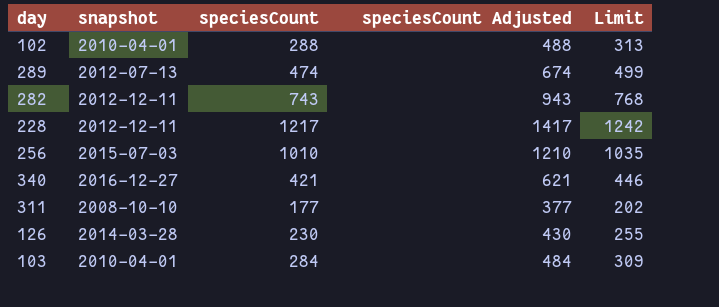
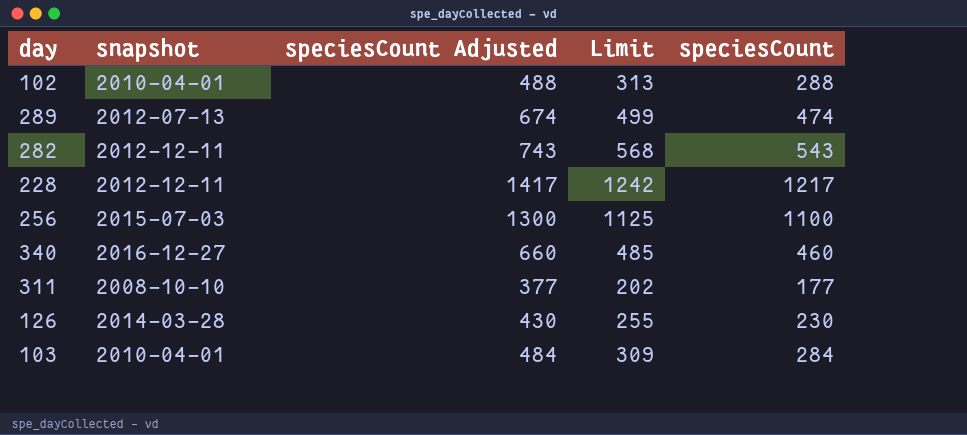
column speciesCount | position: 3 -> 5
282 | speciesCount Adjusted: 943 -> 743
282 | Limit: 768 -> 568
282 | speciesCount: 743 -> 543
256 | speciesCount Adjusted: 1210 -> 1300
256 | Limit: 1035 -> 1125
256 | speciesCount: 1010 -> 1100
340 | speciesCount Adjusted: 621 -> 660
340 | Limit: 446 -> 485
340 | speciesCount: 421 -> 460

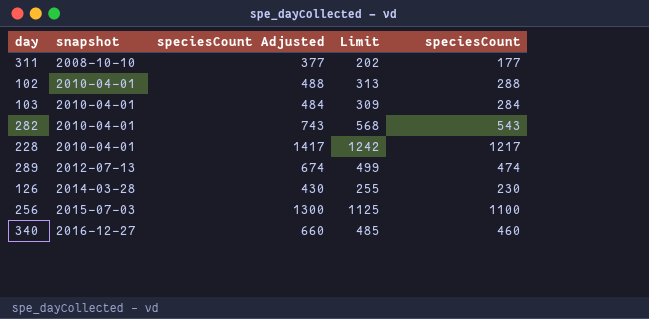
row order: none -> snapshot ascending
282 | snapshot: 2012-12-11 -> 2010-04-01
228 | snapshot: 2012-12-11 -> 2010-04-01

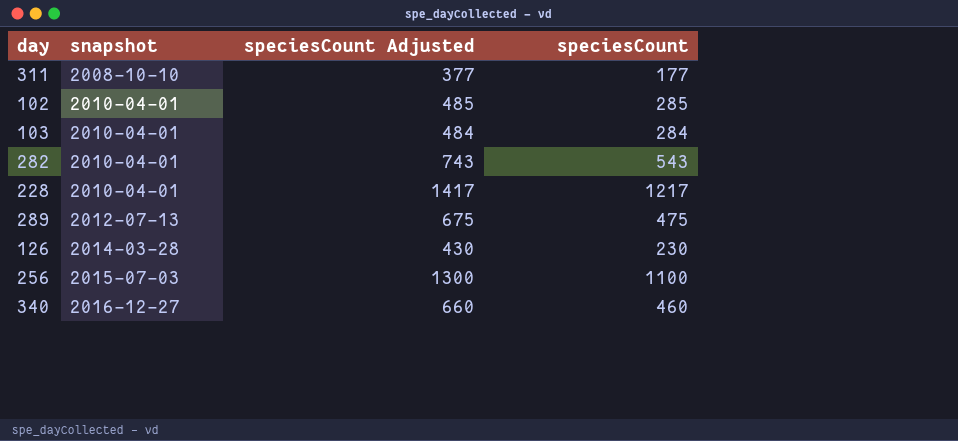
column Limit | formula: [speciesCount] + 25 -> none
102 | speciesCount Adjusted: 488 -> 485
102 | speciesCount: 288 -> 285
289 | speciesCount Adjusted: 674 -> 675
289 | speciesCount: 474 -> 475

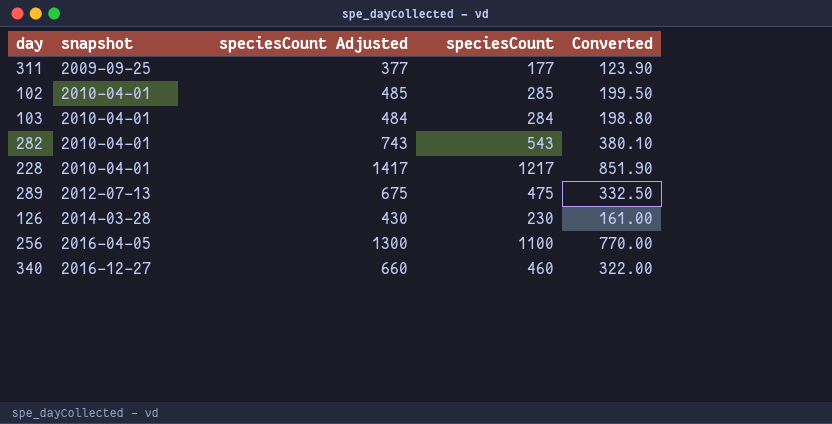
column Converted | formula: none -> [speciesCount] * 0.7
311 | snapshot: 2008-10-10 -> 2009-09-25
256 | snapshot: 2015-07-03 -> 2016-04-05

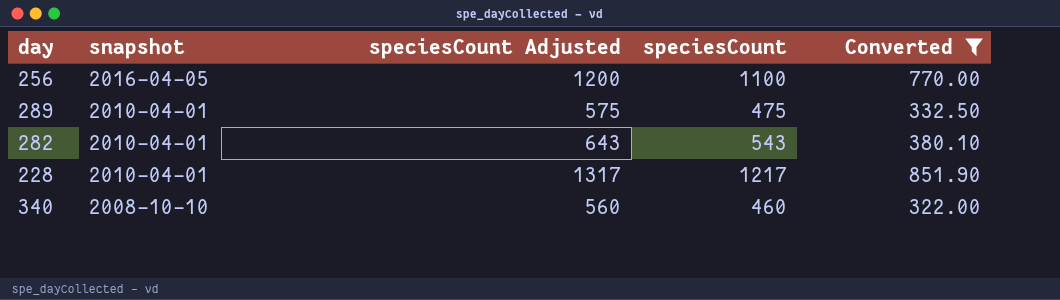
filter: none -> Converted >= 322.00
row order: snapshot ascending -> snapshot descending
column speciesCount Adjusted | formula: [speciesCount] + 200 -> [speciesCount] + 100
289 | snapshot: 2012-07-13 -> 2010-04-01
340 | snapshot: 2016-12-27 -> 2008-10-10

